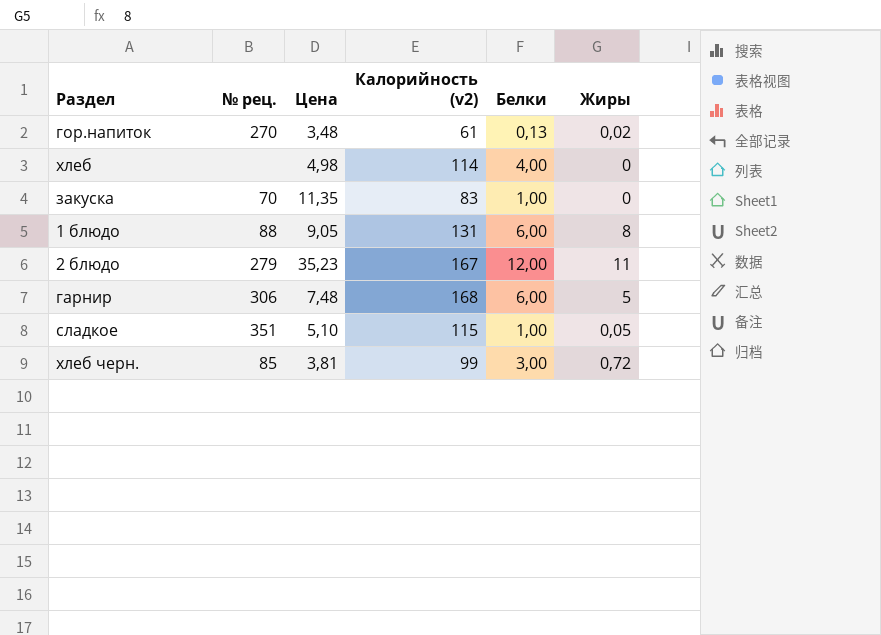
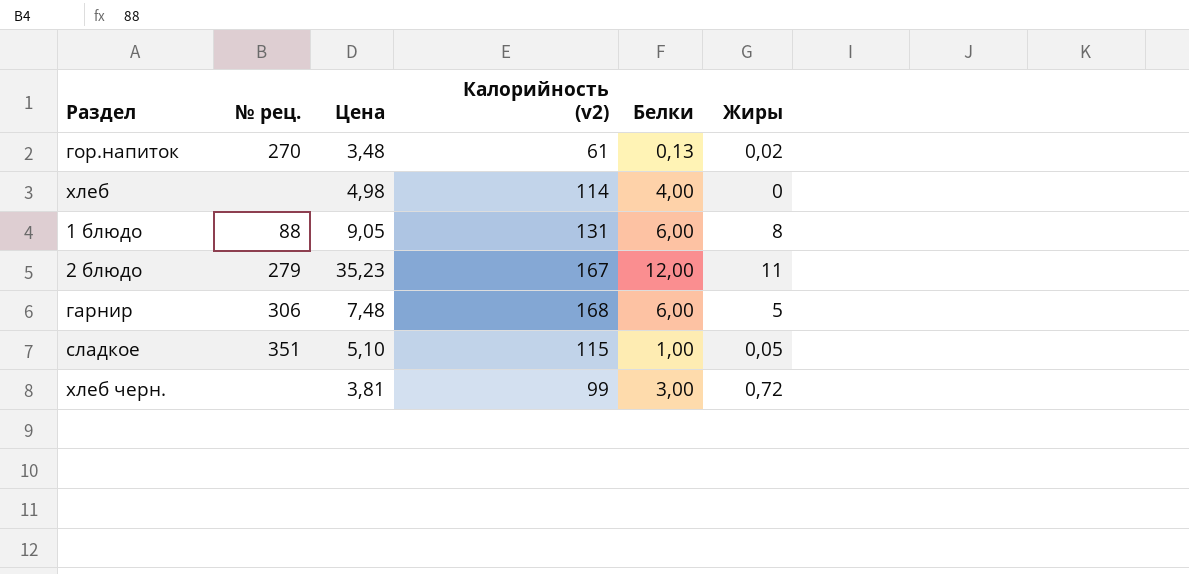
row закуска: 70 | 11,35 | 83 | 1,00 | 0 -> none
хлеб черн. | № рец.: 85 -> none

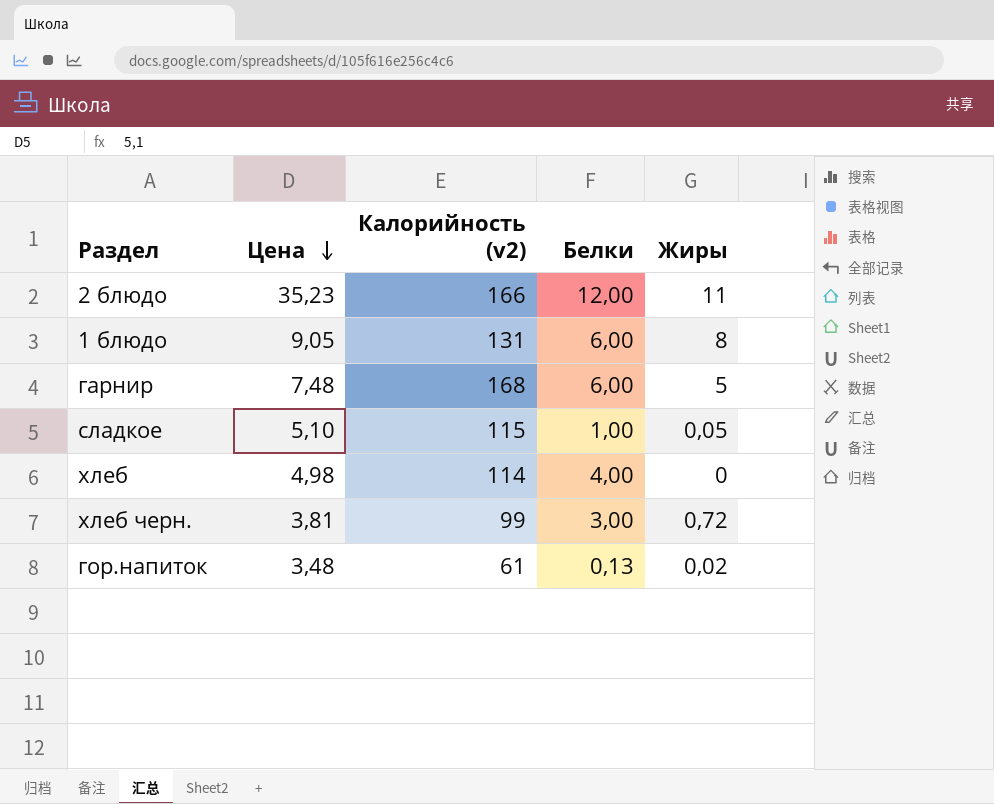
row order: none -> Цена descending
column № рец. | position: 2 -> none
2 блюдо | Калорийность (v2): 167 -> 166

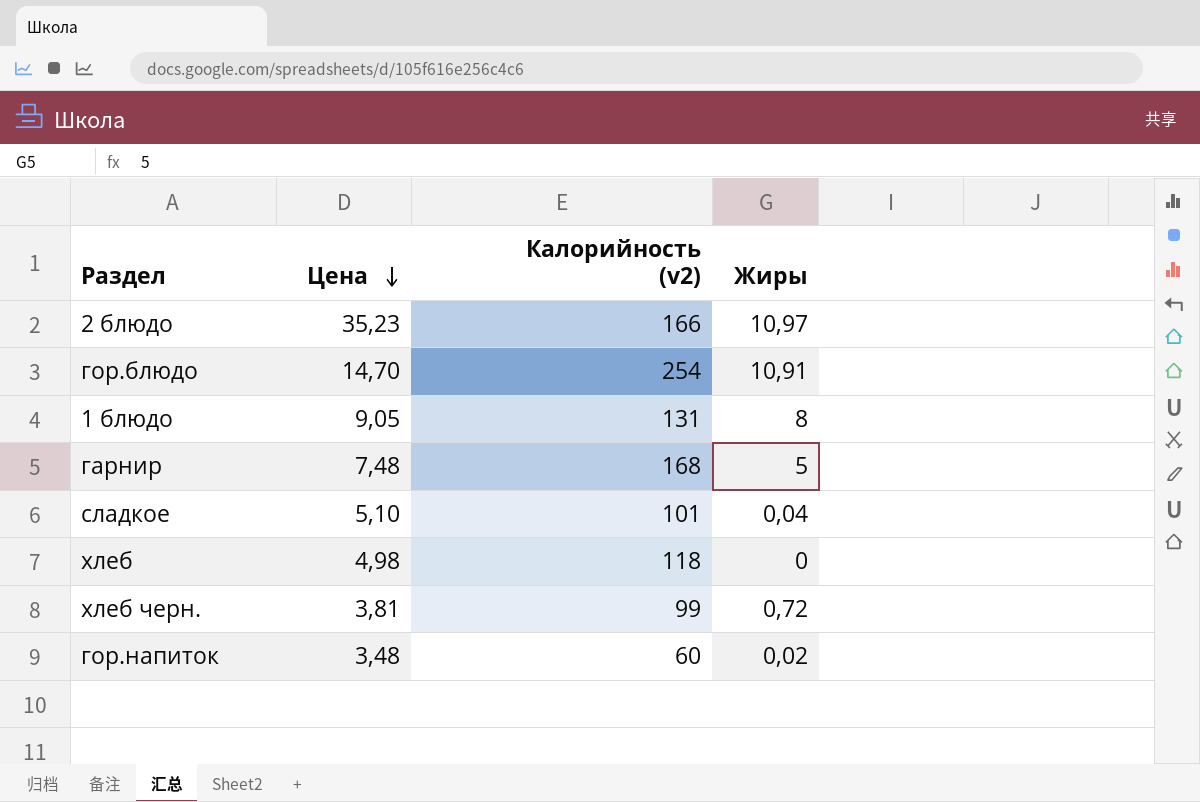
column Белки | position: 4 -> none
2 блюдо | Жиры: 11 -> 10,97
row гор.блюдо: none -> 14,70 | 254 | 10,91
сладкое | Калорийность (v2): 115 -> 101
сладкое | Жиры: 0,05 -> 0,04
хлеб | Калорийность (v2): 114 -> 118
гор.напиток | Калорийность (v2): 61 -> 60

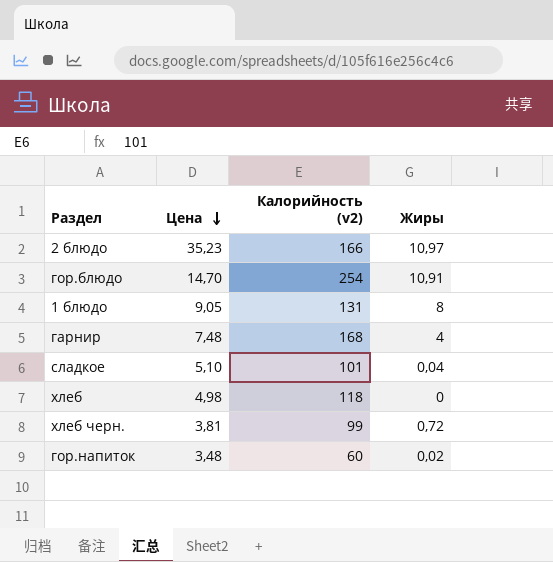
гарнир | Жиры: 5 -> 4

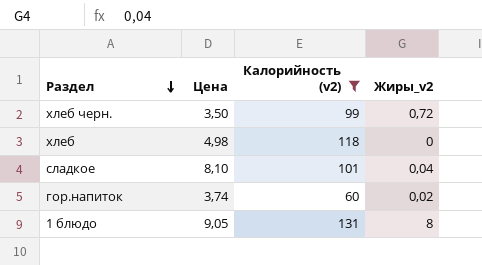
filter: none -> Калорийность (v2) <= 131
row order: Цена descending -> Раздел descending
column name: Жиры -> Жиры_v2
хлеб черн. | Цена: 3,81 -> 3,50
сладкое | Цена: 5,10 -> 8,10
гор.напиток | Цена: 3,48 -> 3,74

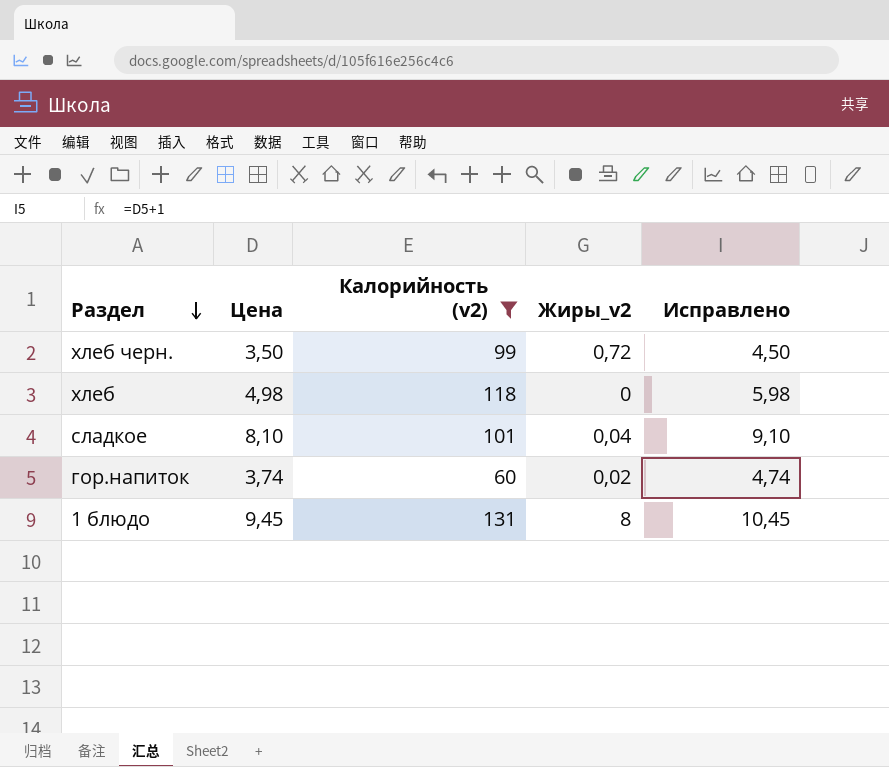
column Исправлено | formula: none -> [Цена] + 1
1 блюдо | Цена: 9,05 -> 9,45

